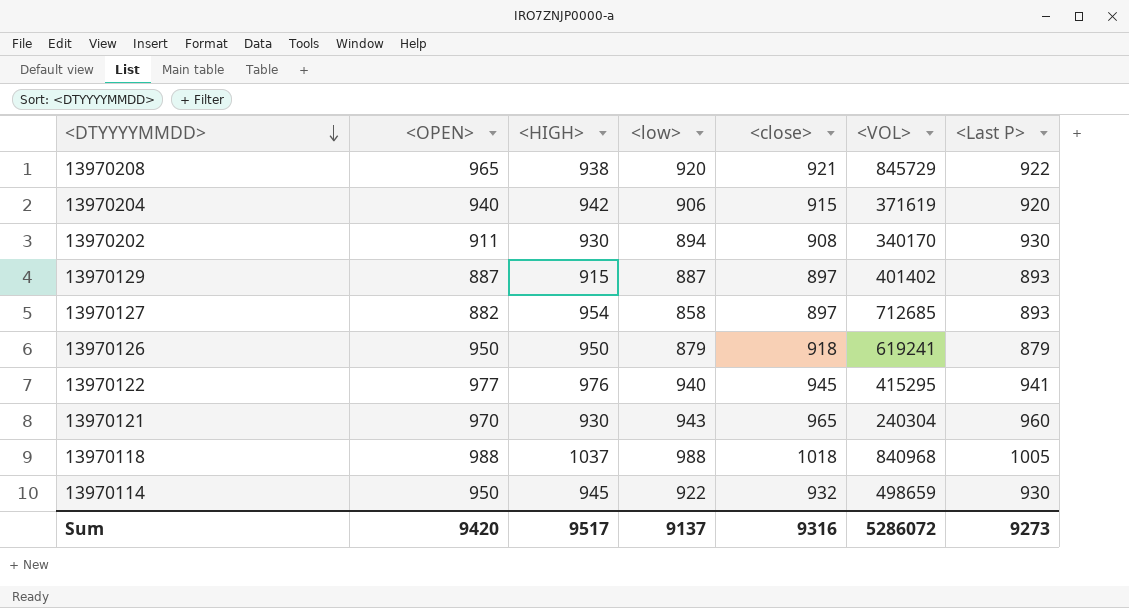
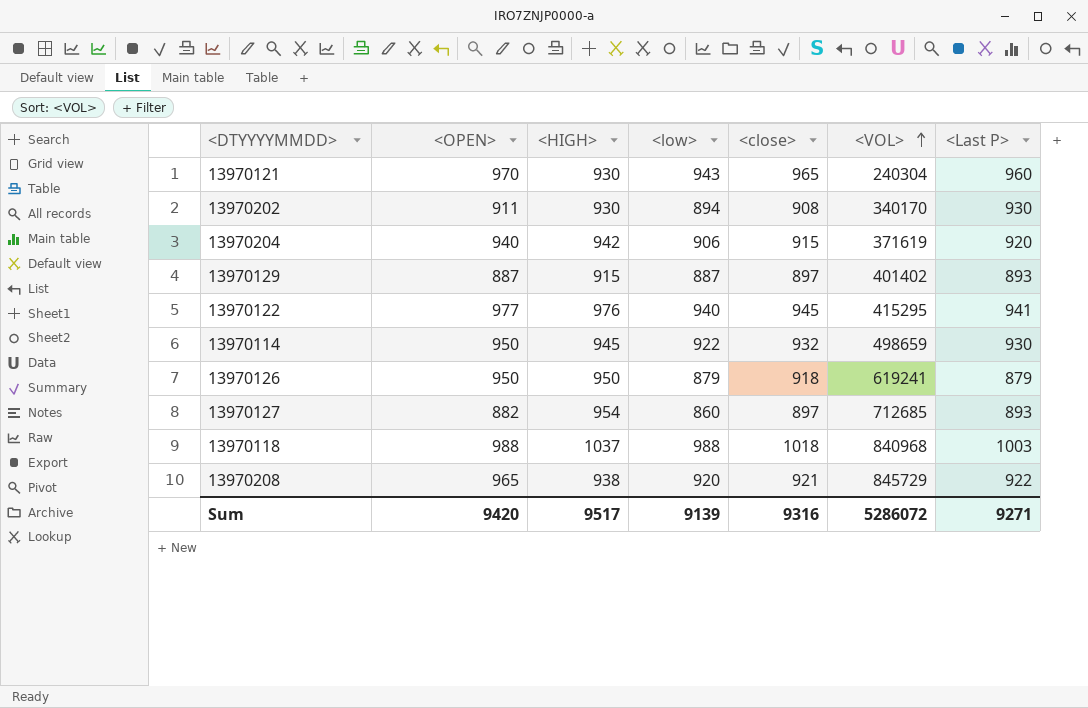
row order: <DTYYYYMMDD> descending -> <VOL> ascending
13970127 | <low>: 858 -> 860
13970118 | <Last P>: 1005 -> 1003
Sum | <low>: 9137 -> 9139
Sum | <Last P>: 9273 -> 9271

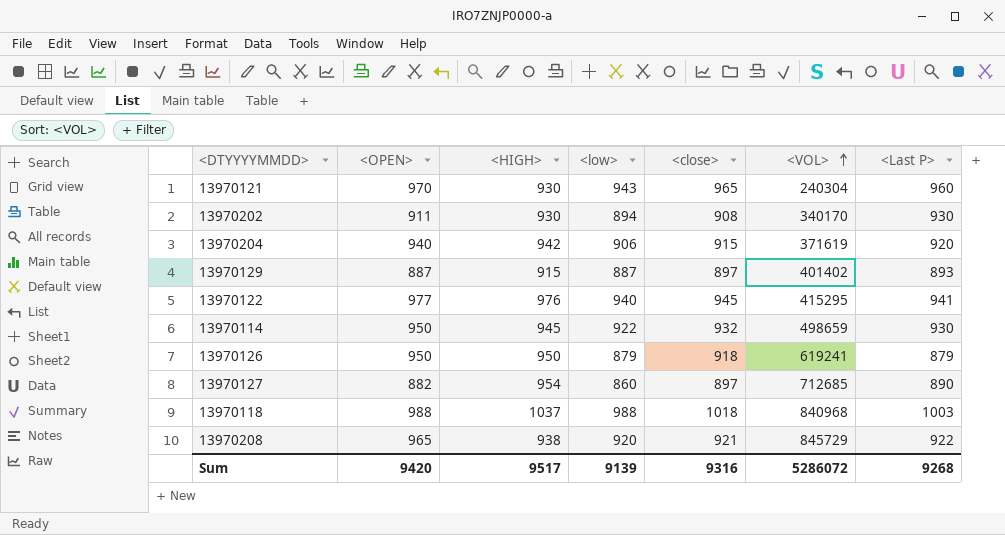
13970127 | <Last P>: 893 -> 890
Sum | <Last P>: 9271 -> 9268

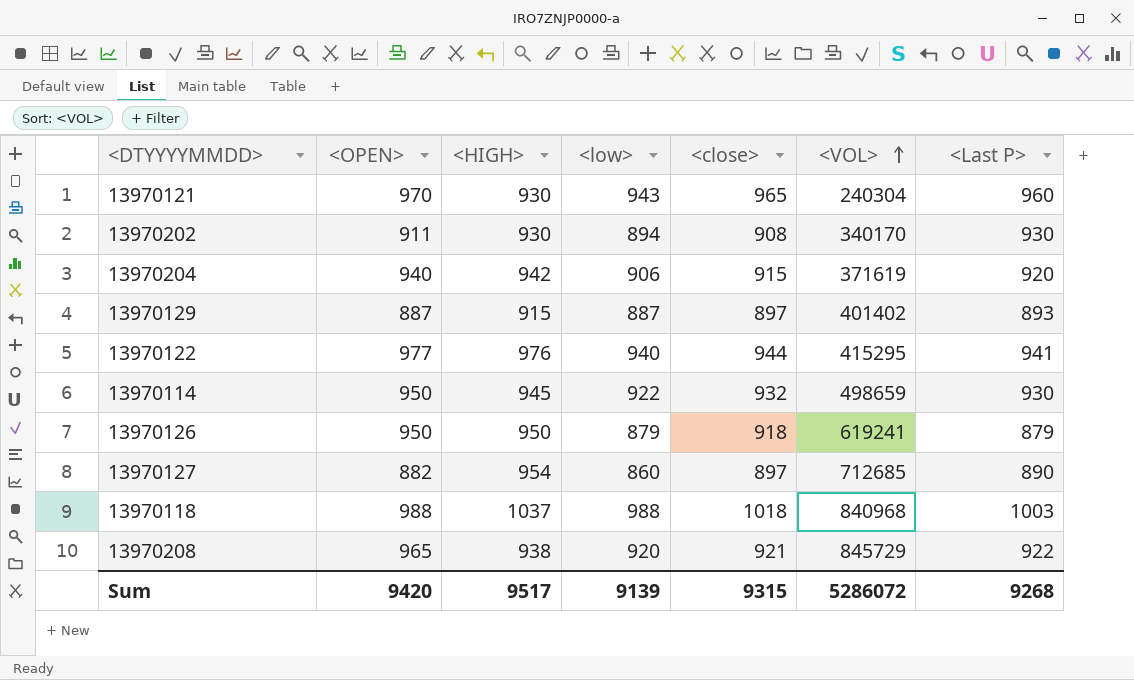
13970122 | <close>: 945 -> 944
Sum | <close>: 9316 -> 9315

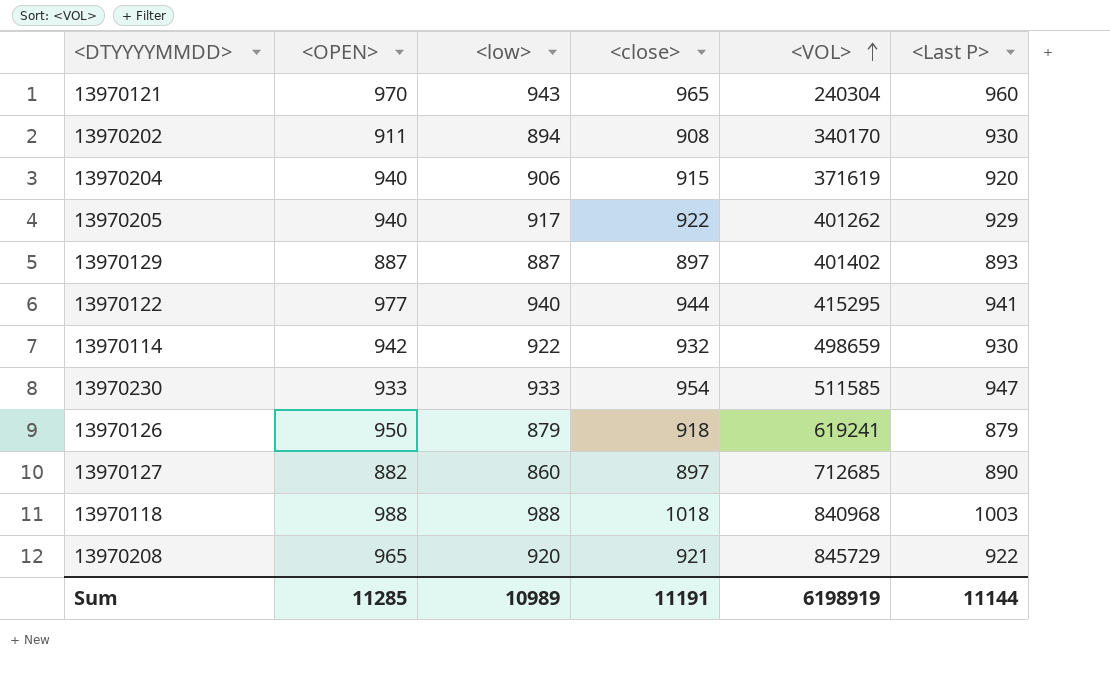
column <HIGH> | position: 3 -> none
row 13970205: none -> 940 | 917 | 922 | 401262 | 929
13970114 | <OPEN>: 950 -> 942
row 13970230: none -> 933 | 933 | 954 | 511585 | 947
Sum | <OPEN>: 9420 -> 11285
Sum | <low>: 9139 -> 10989
Sum | <close>: 9315 -> 11191
Sum | <VOL>: 5286072 -> 6198919
Sum | <Last P>: 9268 -> 11144

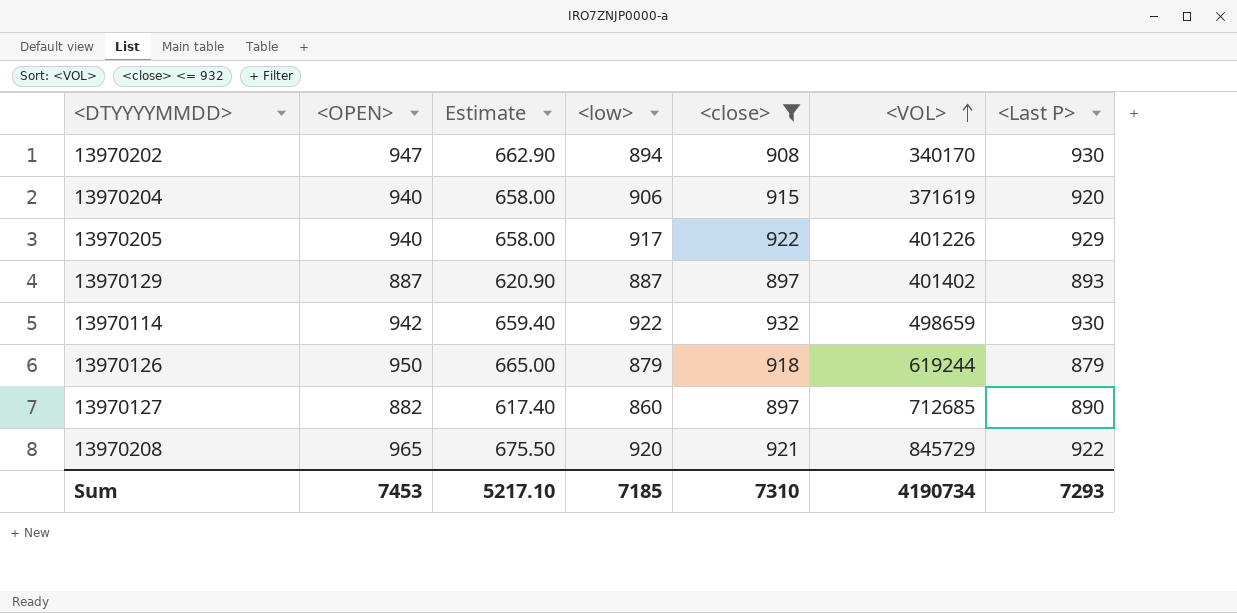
filter: none -> <close> <= 932
column Estimate | formula: none -> [<OPEN>] * 0.7
13970202 | <OPEN>: 911 -> 947
13970205 | <VOL>: 401262 -> 401226
13970126 | <VOL>: 619241 -> 619244
Sum | <OPEN>: 11285 -> 7453
Sum | <low>: 10989 -> 7185
Sum | <close>: 11191 -> 7310
Sum | <VOL>: 6198919 -> 4190734
Sum | <Last P>: 11144 -> 7293

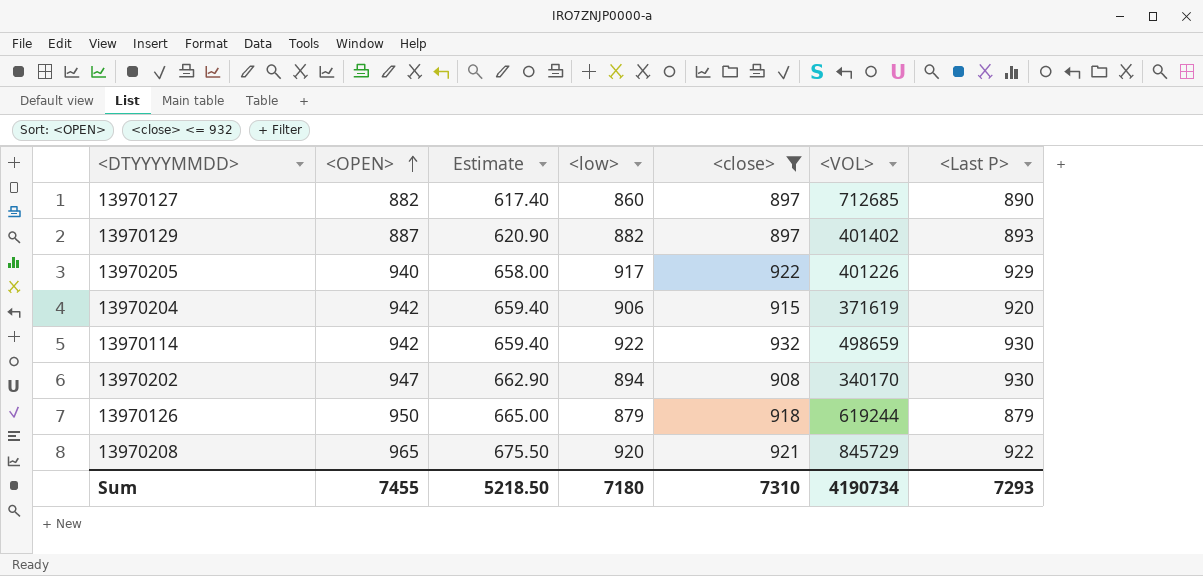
row order: <VOL> ascending -> <OPEN> ascending
13970129 | <low>: 887 -> 882
13970204 | <OPEN>: 940 -> 942
13970204 | Estimate: 658.00 -> 659.40
Sum | <OPEN>: 7453 -> 7455
Sum | Estimate: 5217.10 -> 5218.50
Sum | <low>: 7185 -> 7180

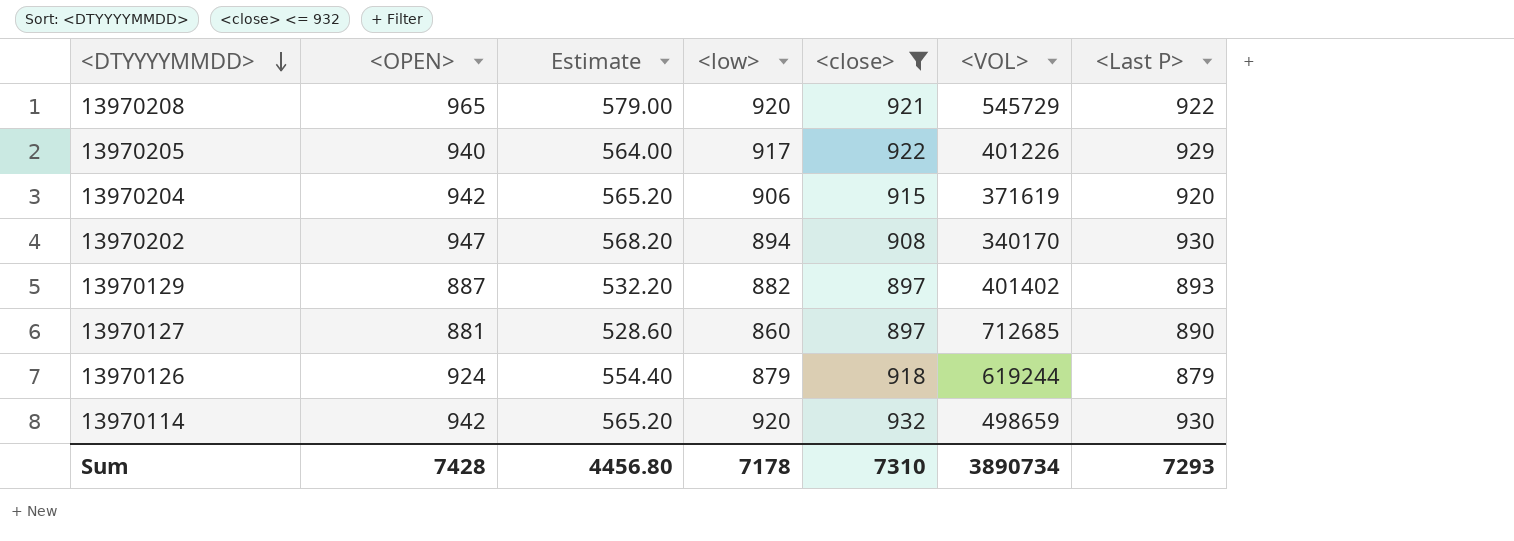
row order: <OPEN> ascending -> <DTYYYYMMDD> descending
column Estimate | formula: [<OPEN>] * 0.7 -> [<OPEN>] * 0.6
13970208 | <VOL>: 845729 -> 545729
13970127 | <OPEN>: 882 -> 881
13970126 | <OPEN>: 950 -> 924
13970114 | <low>: 922 -> 920
Sum | <OPEN>: 7455 -> 7428
Sum | Estimate: 5218.50 -> 4456.80
Sum | <low>: 7180 -> 7178
Sum | <VOL>: 4190734 -> 3890734

